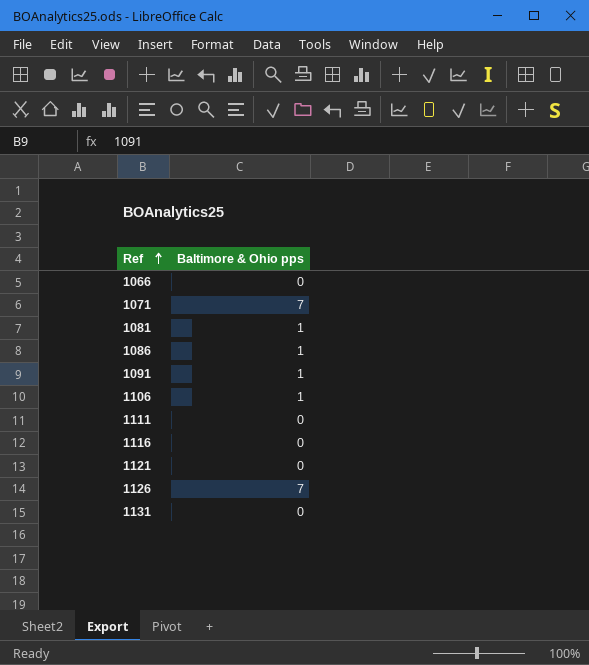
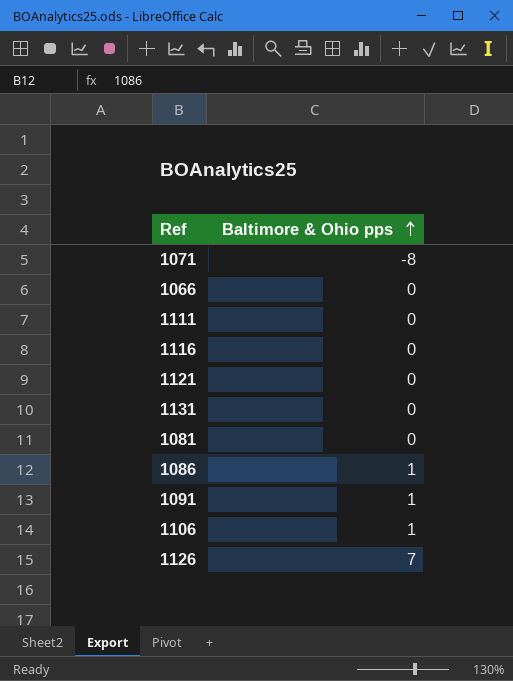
row order: Ref ascending -> Baltimore & Ohio pps ascending
1071 | Baltimore & Ohio pps: 7 -> -8
1081 | Baltimore & Ohio pps: 1 -> 0

